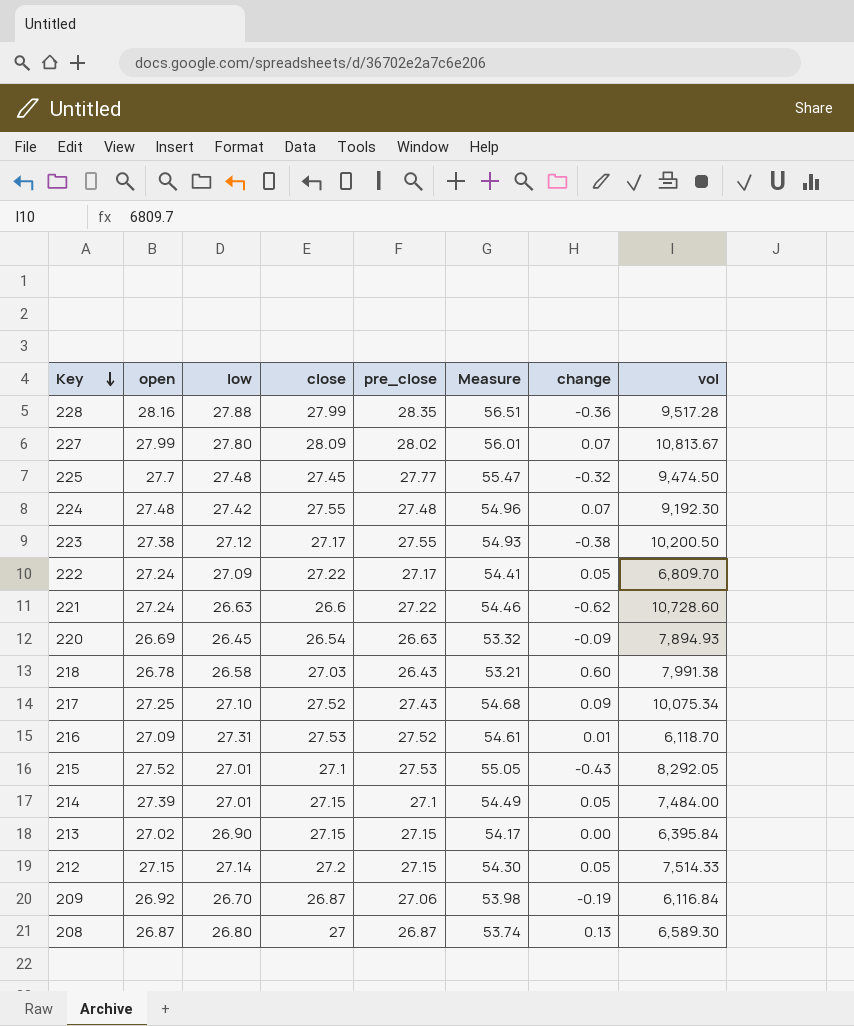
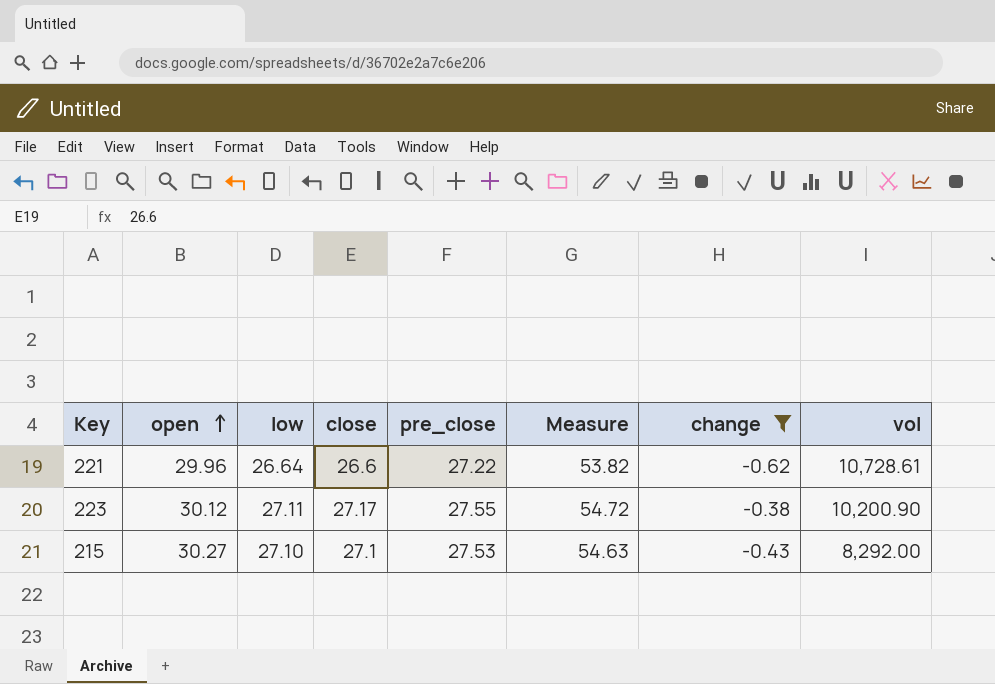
filter: none -> change <= -0.38
row order: Key descending -> open ascending
column Measure | formula: [open] + [pre_close] -> [close] + [pre_close]
221 | open: 27.24 -> 29.96
221 | low: 26.63 -> 26.64
221 | vol: 10,728.60 -> 10,728.61
223 | open: 27.38 -> 30.12
223 | low: 27.12 -> 27.11
223 | vol: 10,200.50 -> 10,200.90
215 | open: 27.52 -> 30.27
215 | low: 27.01 -> 27.10
215 | vol: 8,292.05 -> 8,292.00

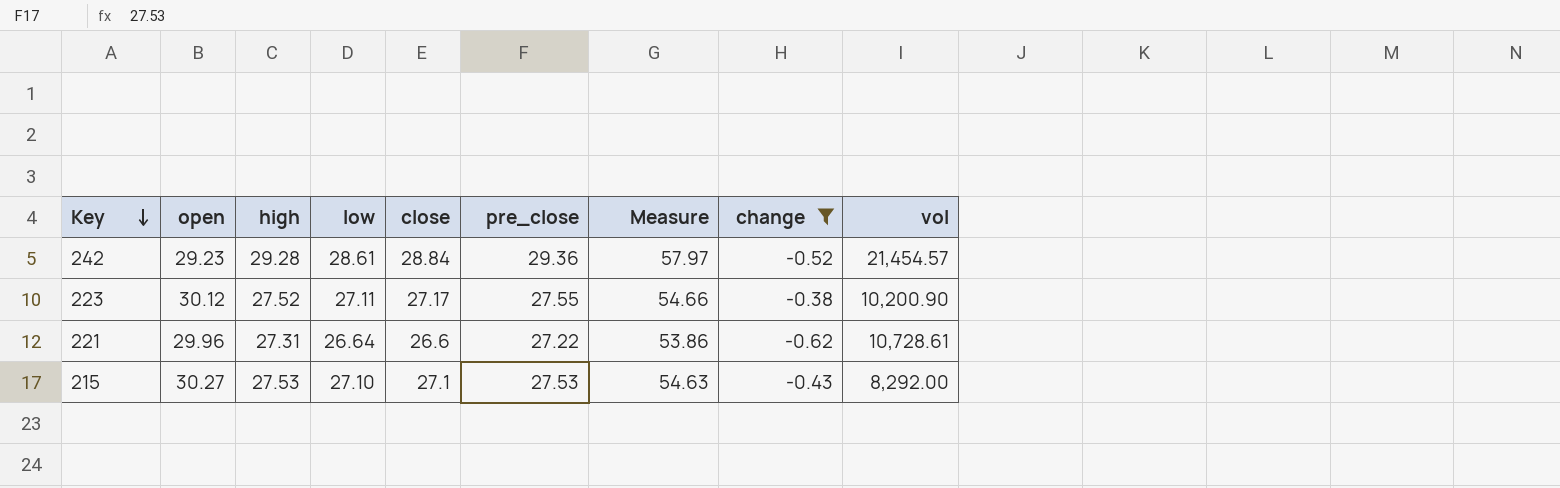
row order: open ascending -> Key descending
column high | position: none -> 3
column Measure | formula: [close] + [pre_close] -> [low] + [pre_close]
row 242: none -> 29.23 | 29.28 | 28.61 | 28.84 | 29.36 | 57.97 | -0.52 | 21,454.57

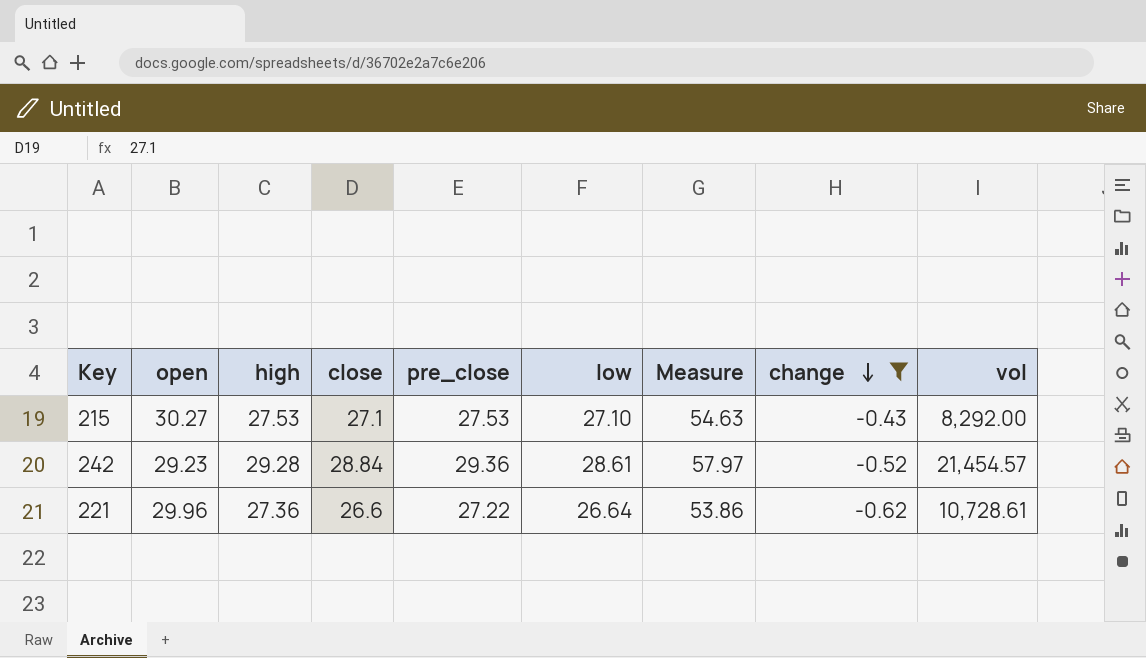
row order: Key descending -> change descending
column low | position: 4 -> 6
row 223: 30.12 | 27.52 | 27.11 | 27.17 | 27.55 | 54.66 | -0.38 | 10,200.90 -> none
221 | high: 27.31 -> 27.36

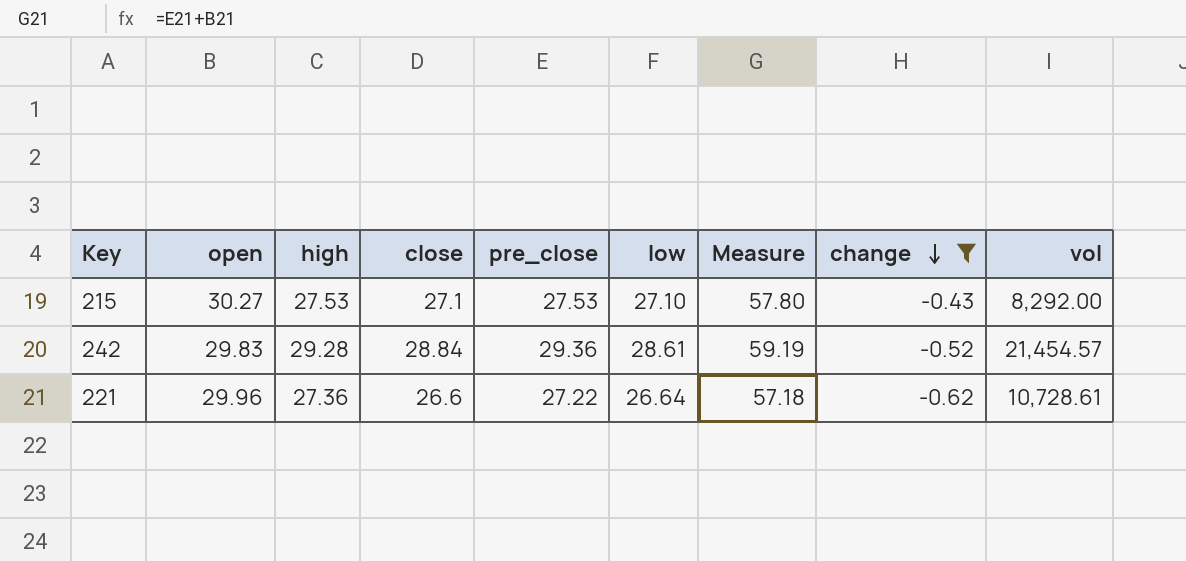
column Measure | formula: [pre_close] + [low] -> [open] + [pre_close]
242 | open: 29.23 -> 29.83

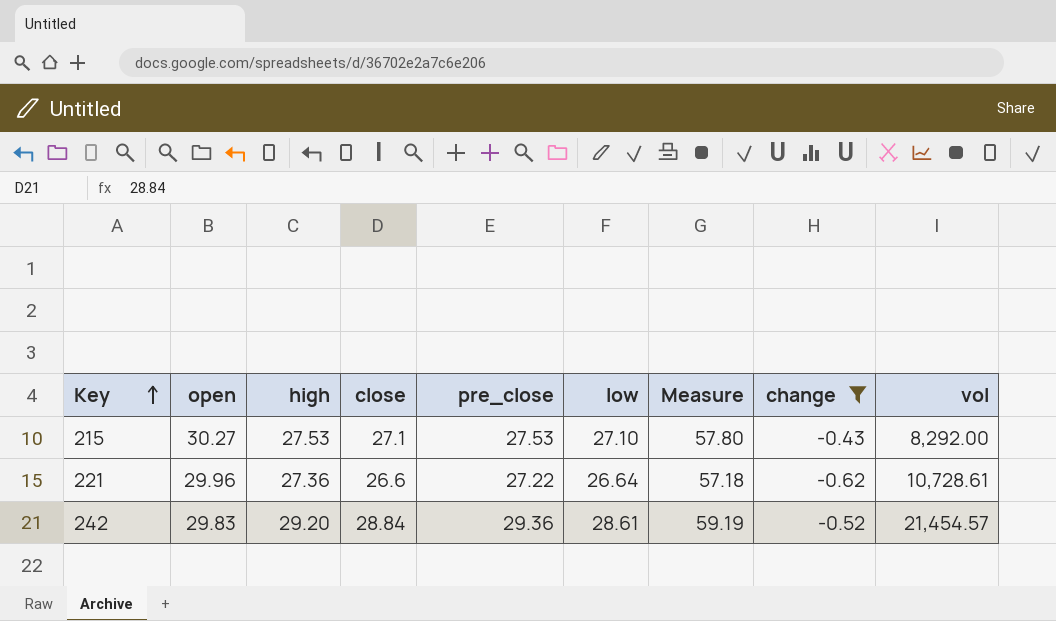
row order: change descending -> Key ascending
242 | high: 29.28 -> 29.20

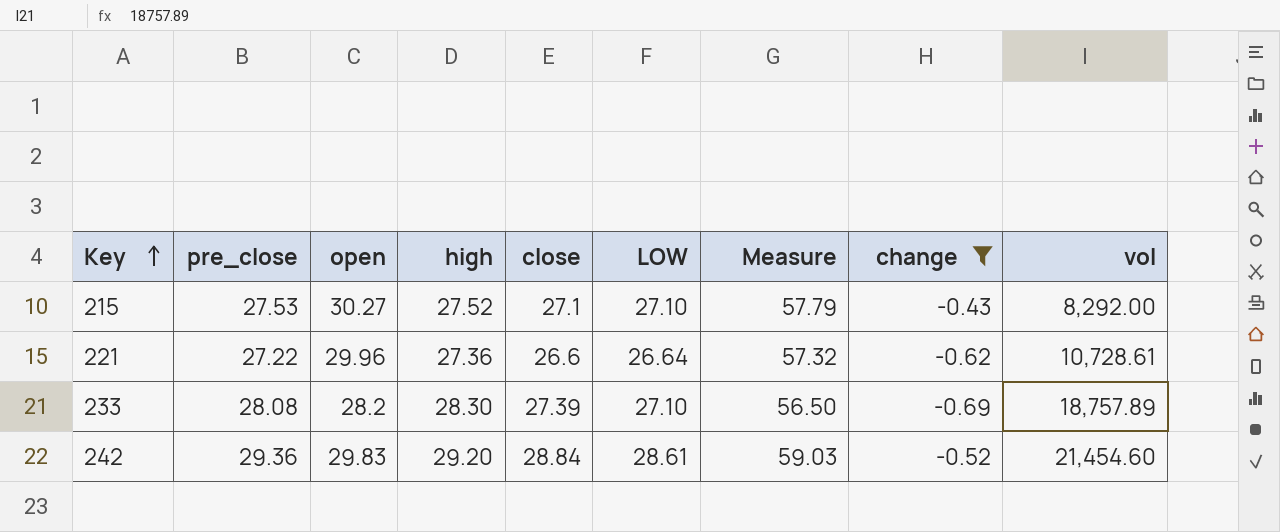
column pre_close | position: 5 -> 2
column name: low -> LOW
column Measure | formula: [open] + [pre_close] -> [open] + [high]
215 | high: 27.53 -> 27.52
row 233: none -> 28.08 | 28.2 | 28.30 | 27.39 | 27.10 | 56.50 | -0.69 | 18,757.89
242 | vol: 21,454.57 -> 21,454.60

